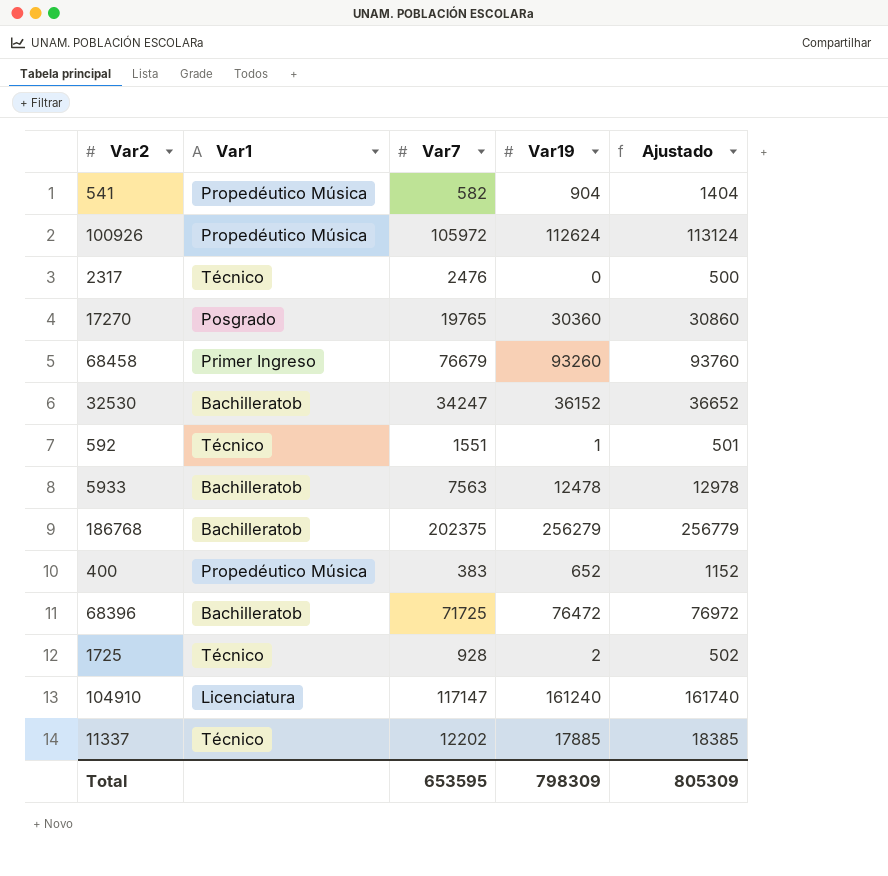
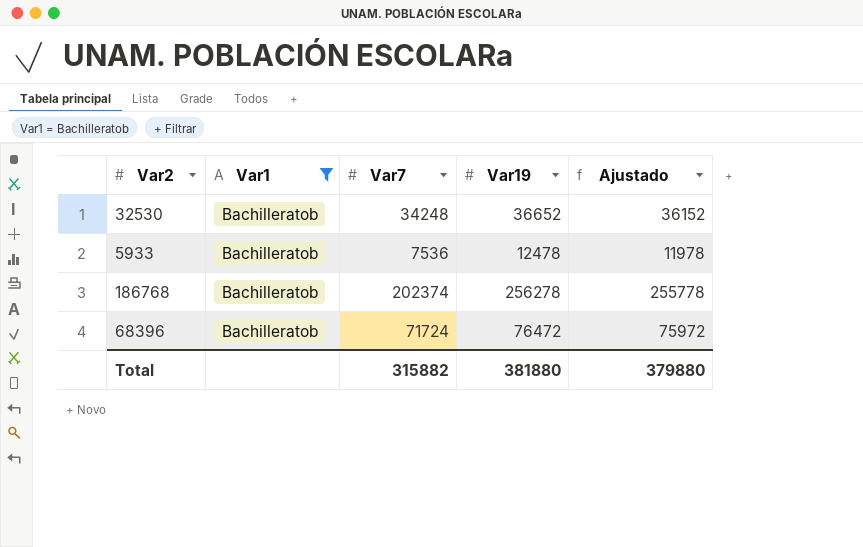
filter: none -> Var1 = Bachilleratob
column Ajustado | formula: [Var19] + 500 -> [Var19] - 500
32530 | Var7: 34247 -> 34248
32530 | Var19: 36152 -> 36652
5933 | Var7: 7563 -> 7536
186768 | Var7: 202375 -> 202374
186768 | Var19: 256279 -> 256278
68396 | Var7: 71725 -> 71724
Total | Var7: 653595 -> 315882
Total | Var19: 798309 -> 381880
Total | Ajustado: 805309 -> 379880

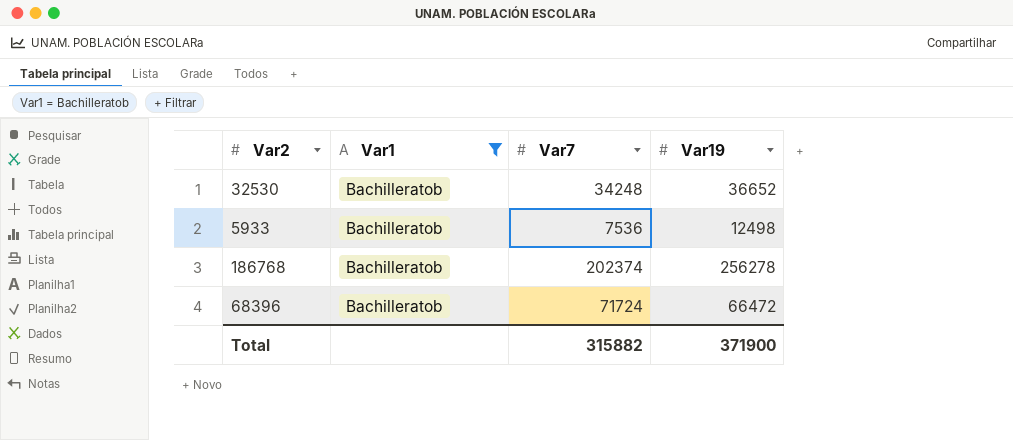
column Ajustado | formula: [Var19] - 500 -> none
5933 | Var19: 12478 -> 12498
68396 | Var19: 76472 -> 66472
Total | Var19: 381880 -> 371900

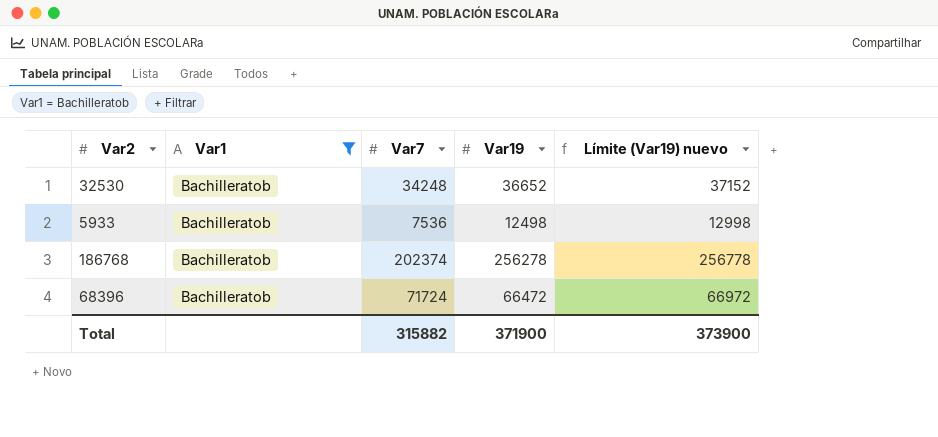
column Límite (Var19) nuevo | formula: none -> [Var19] + 500

